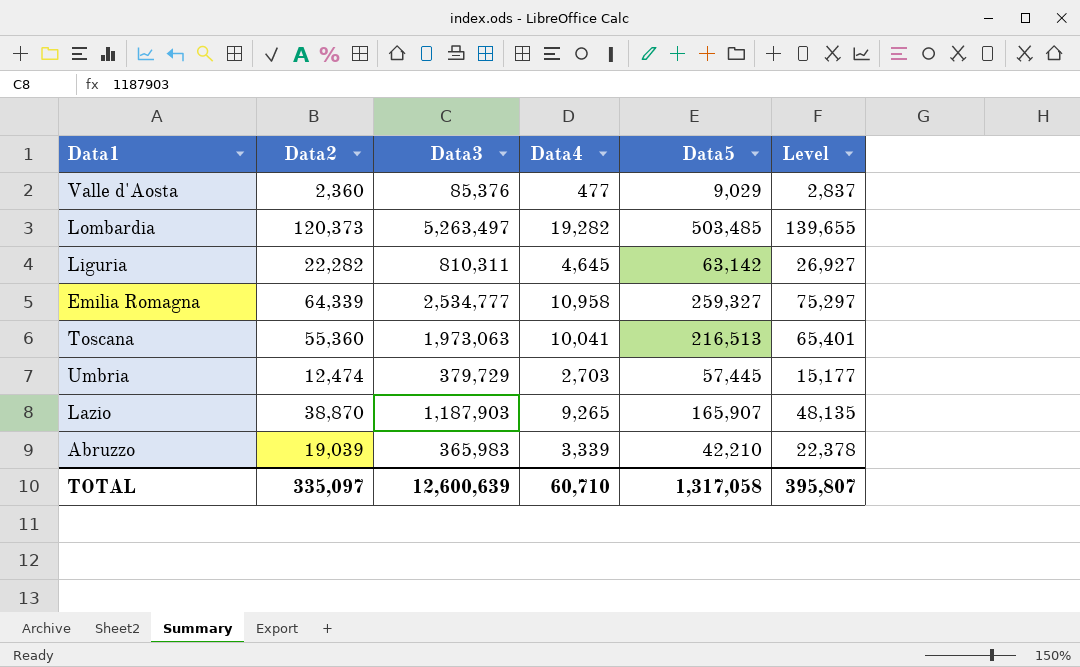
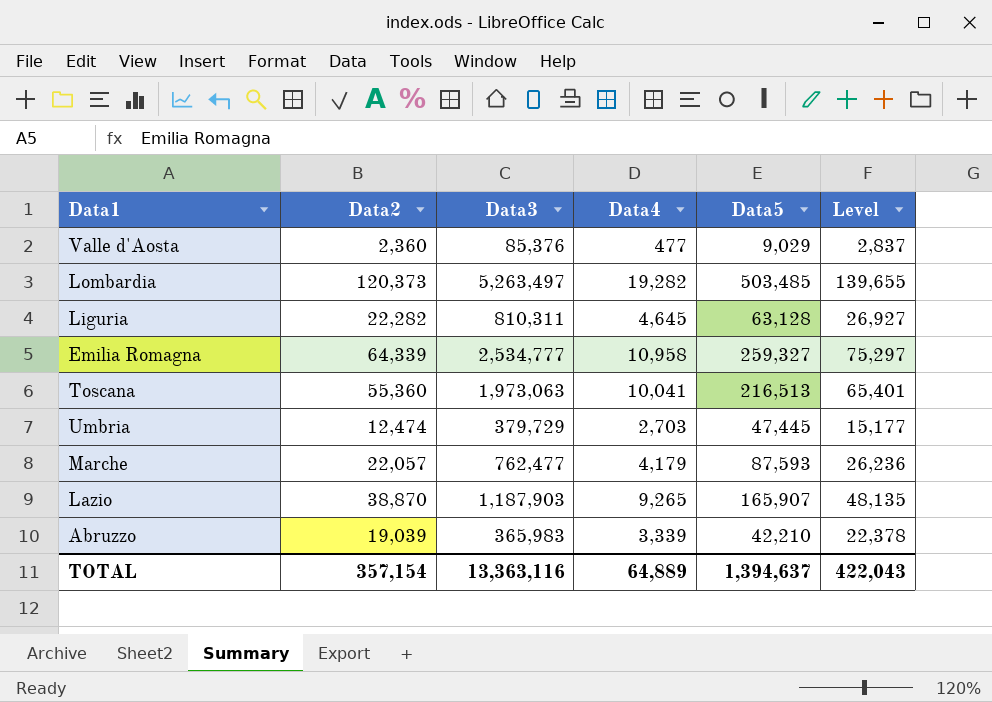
Liguria | Data5: 63,142 -> 63,128
Umbria | Data5: 57,445 -> 47,445
row Marche: none -> 22,057 | 762,477 | 4,179 | 87,593 | 26,236
TOTAL | Data2: 335,097 -> 357,154
TOTAL | Data3: 12,600,639 -> 13,363,116
TOTAL | Data4: 60,710 -> 64,889
TOTAL | Data5: 1,317,058 -> 1,394,637
TOTAL | Level: 395,807 -> 422,043

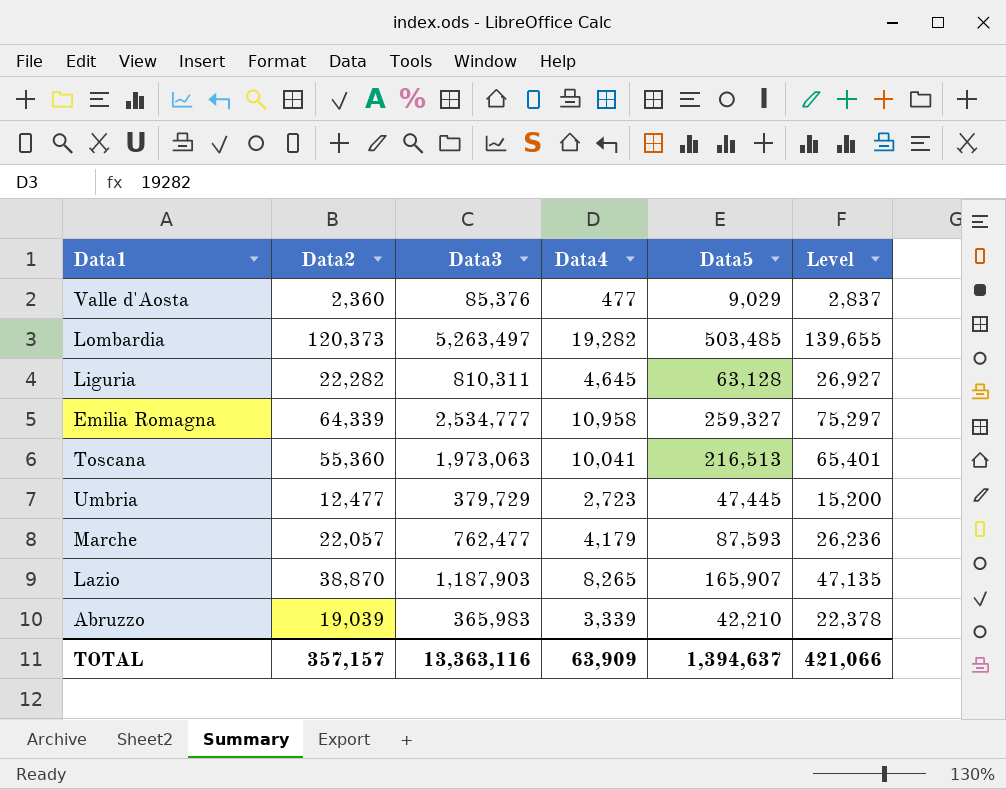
Umbria | Data2: 12,474 -> 12,477
Umbria | Data4: 2,703 -> 2,723
Umbria | Level: 15,177 -> 15,200
Lazio | Data4: 9,265 -> 8,265
Lazio | Level: 48,135 -> 47,135
TOTAL | Data2: 357,154 -> 357,157
TOTAL | Data4: 64,889 -> 63,909
TOTAL | Level: 422,043 -> 421,066

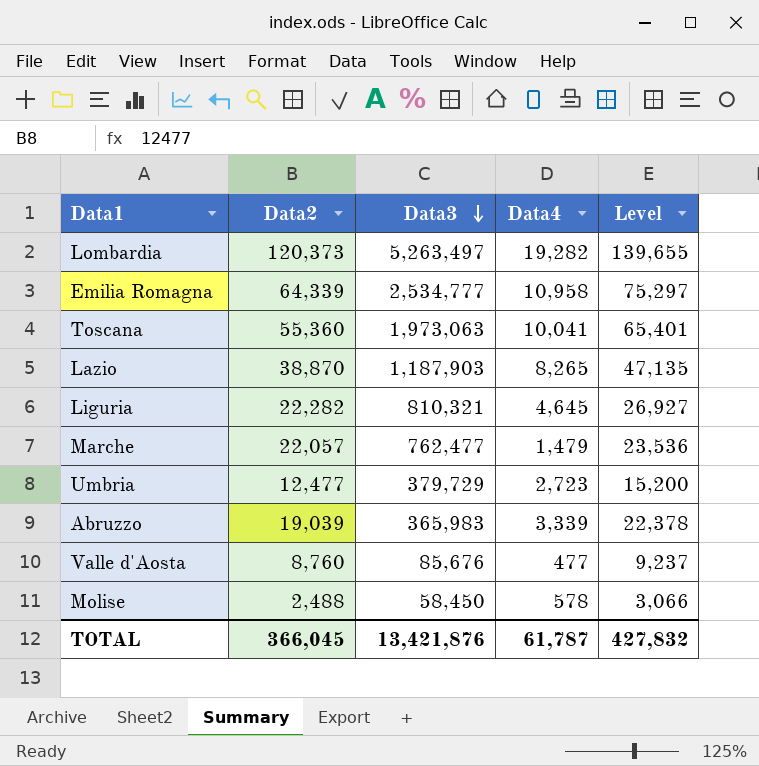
row order: none -> Data3 descending
column Data5 | position: 5 -> none
Liguria | Data3: 810,311 -> 810,321
Marche | Data4: 4,179 -> 1,479
Marche | Level: 26,236 -> 23,536
Valle d'Aosta | Data2: 2,360 -> 8,760
Valle d'Aosta | Data3: 85,376 -> 85,676
Valle d'Aosta | Level: 2,837 -> 9,237
row Molise: none -> 2,488 | 58,450 | 578 | 3,066
TOTAL | Data2: 357,157 -> 366,045
TOTAL | Data3: 13,363,116 -> 13,421,876
TOTAL | Data4: 63,909 -> 61,787
TOTAL | Level: 421,066 -> 427,832

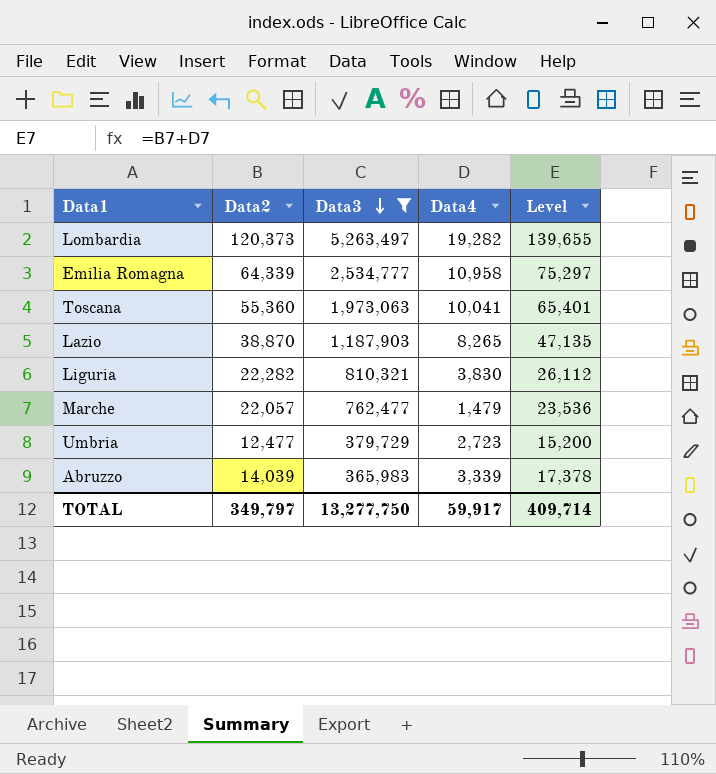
filter: none -> Data3 >= 365,983
Liguria | Data4: 4,645 -> 3,830
Liguria | Level: 26,927 -> 26,112
Abruzzo | Data2: 19,039 -> 14,039
Abruzzo | Level: 22,378 -> 17,378
TOTAL | Data2: 366,045 -> 349,797
TOTAL | Data3: 13,421,876 -> 13,277,750
TOTAL | Data4: 61,787 -> 59,917
TOTAL | Level: 427,832 -> 409,714

